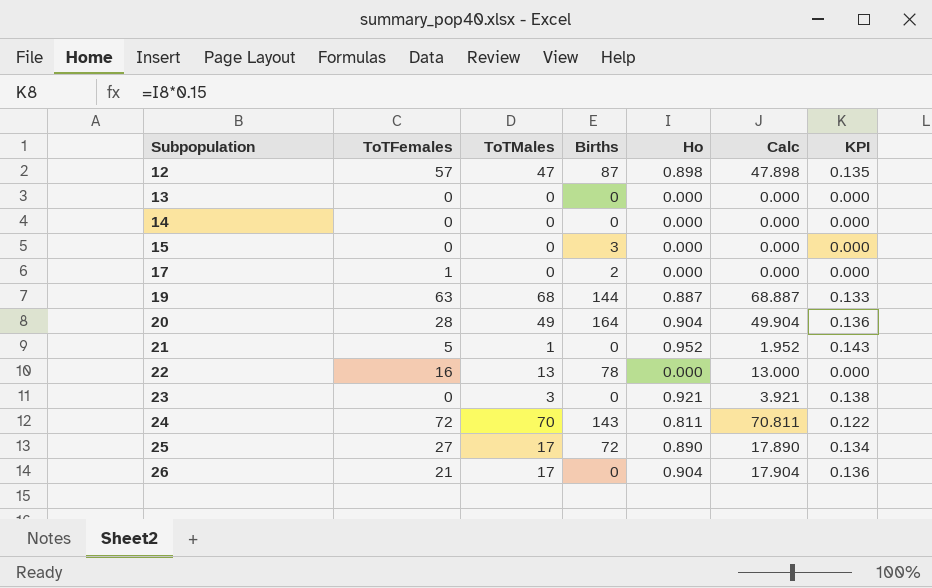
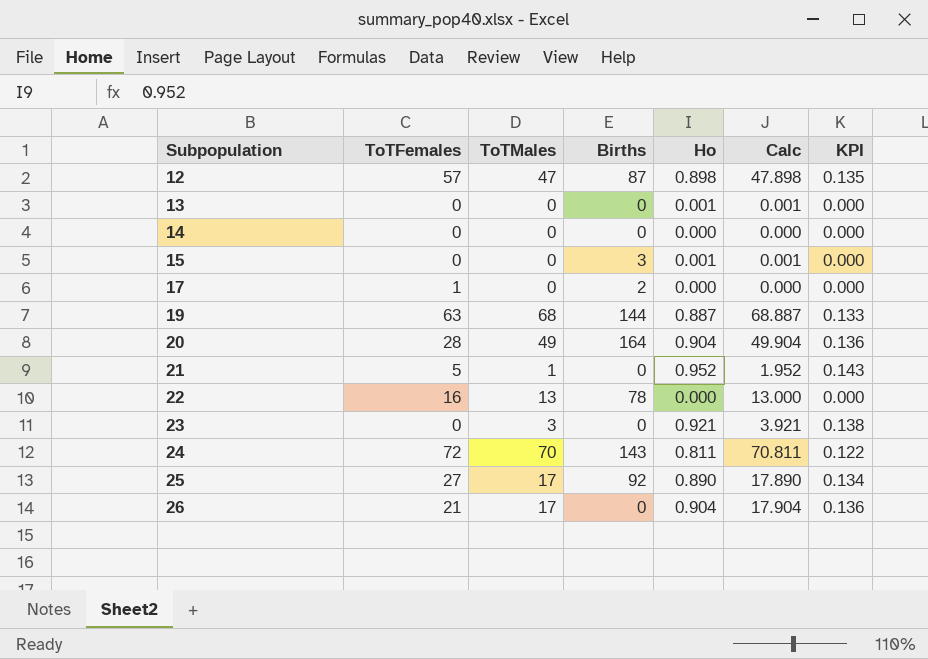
13 | Ho: 0.000 -> 0.001
13 | Calc: 0.000 -> 0.001
15 | Ho: 0.000 -> 0.001
15 | Calc: 0.000 -> 0.001
25 | Births: 72 -> 92

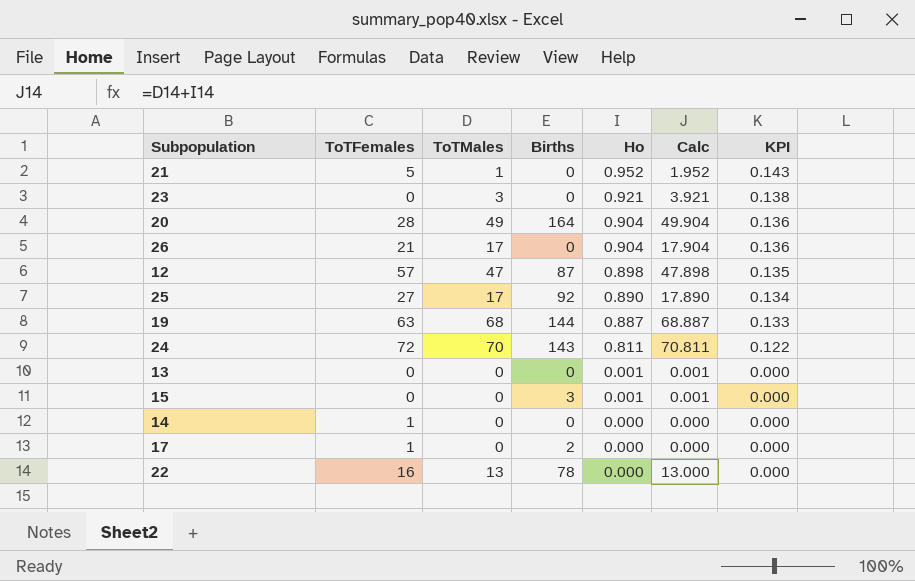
row order: Subpopulation ascending -> Ho descending
14 | ToTFemales: 0 -> 1

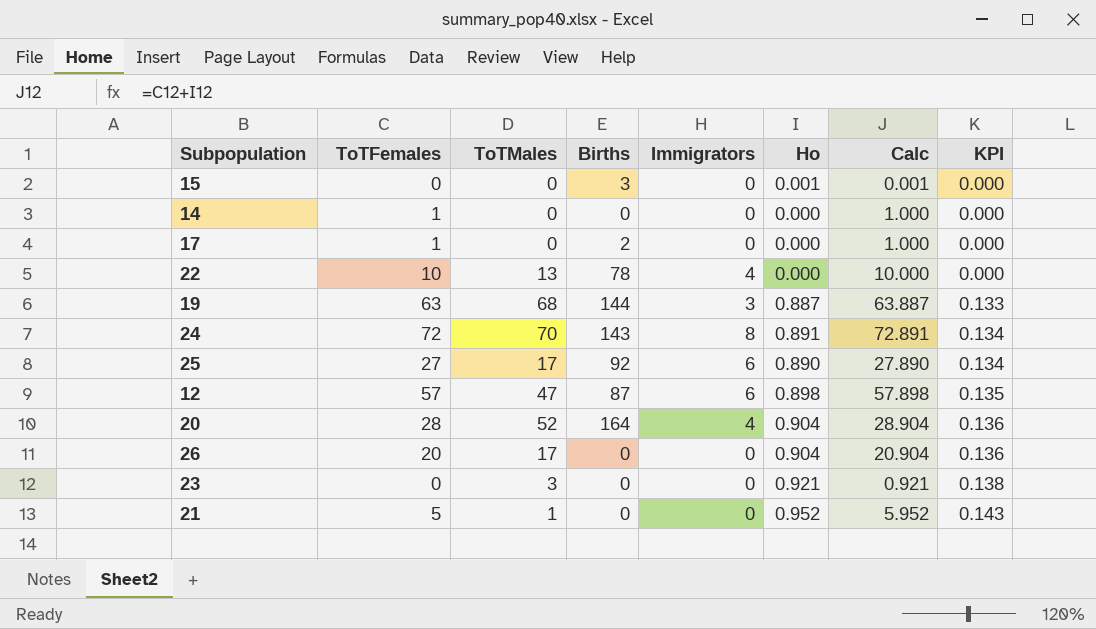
row order: Ho descending -> KPI ascending
column Immigrators | position: none -> 5
column Calc | formula: [ToTMales] + [Ho] -> [ToTFemales] + [Ho]
row 13: 0 | 0 | 0 | 0.001 | 0.001 | 0.000 -> none
22 | ToTFemales: 16 -> 10
24 | Ho: 0.811 -> 0.891
24 | KPI: 0.122 -> 0.134
20 | ToTMales: 49 -> 52
26 | ToTFemales: 21 -> 20

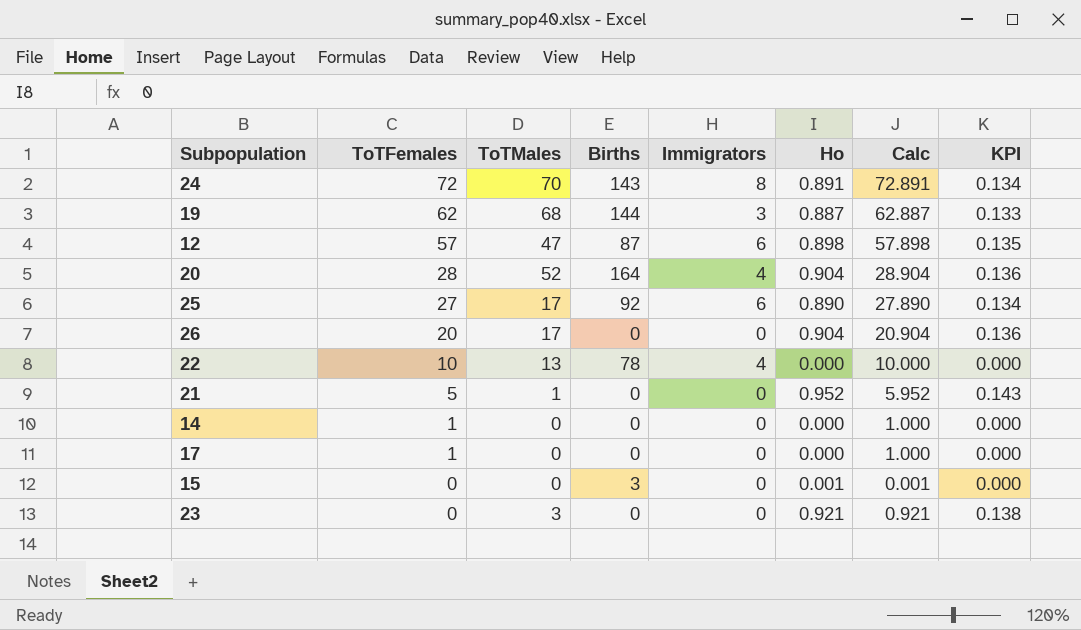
row order: KPI ascending -> ToTFemales descending
19 | ToTFemales: 63 -> 62
19 | Calc: 63.887 -> 62.887
17 | Births: 2 -> 0

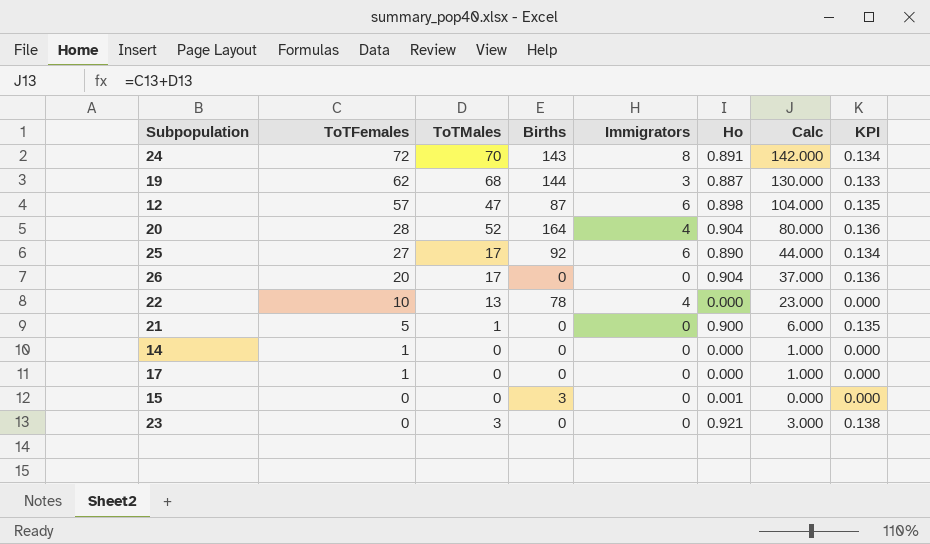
column Calc | formula: [ToTFemales] + [Ho] -> [ToTFemales] + [ToTMales]
21 | Ho: 0.952 -> 0.900
21 | KPI: 0.143 -> 0.135

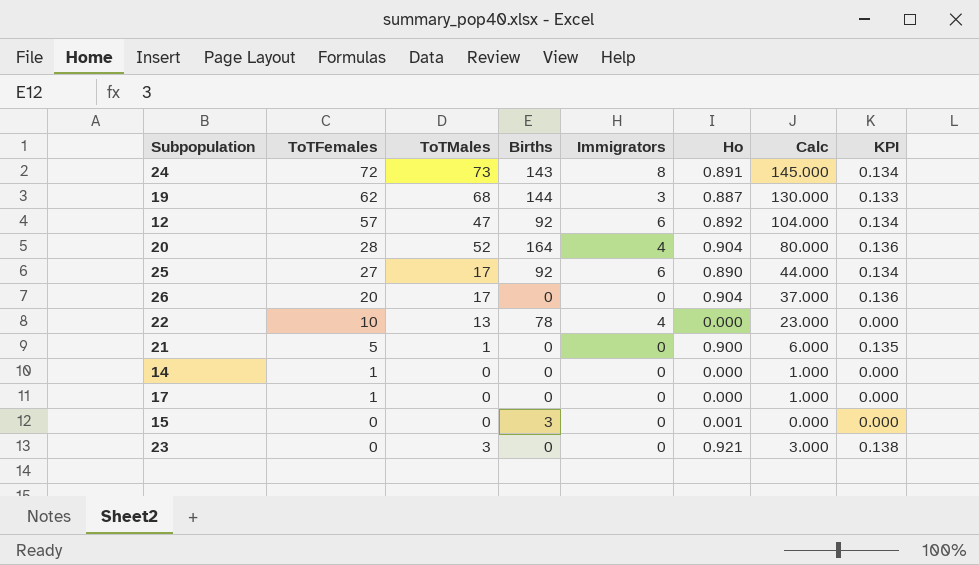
24 | ToTMales: 70 -> 73
24 | Calc: 142.000 -> 145.000
12 | Births: 87 -> 92
12 | Ho: 0.898 -> 0.892
12 | KPI: 0.135 -> 0.134

